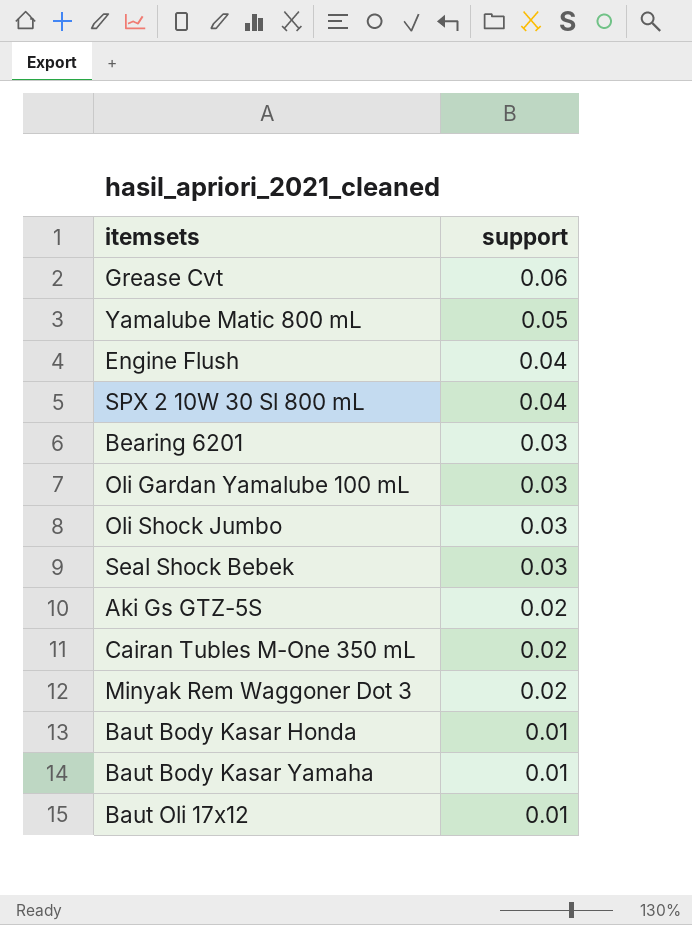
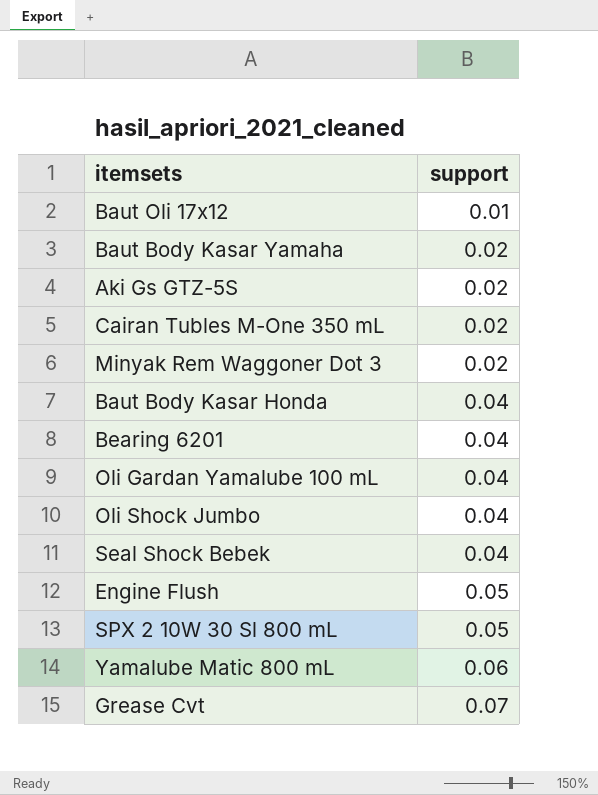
row order: support descending -> support ascending
Baut Body Kasar Yamaha | support: 0.01 -> 0.02
Baut Body Kasar Honda | support: 0.01 -> 0.04
Bearing 6201 | support: 0.03 -> 0.04
Oli Gardan Yamalube 100 mL | support: 0.03 -> 0.04
Oli Shock Jumbo | support: 0.03 -> 0.04
Seal Shock Bebek | support: 0.03 -> 0.04
Engine Flush | support: 0.04 -> 0.05
SPX 2 10W 30 Sl 800 mL | support: 0.04 -> 0.05
Yamalube Matic 800 mL | support: 0.05 -> 0.06
Grease Cvt | support: 0.06 -> 0.07

